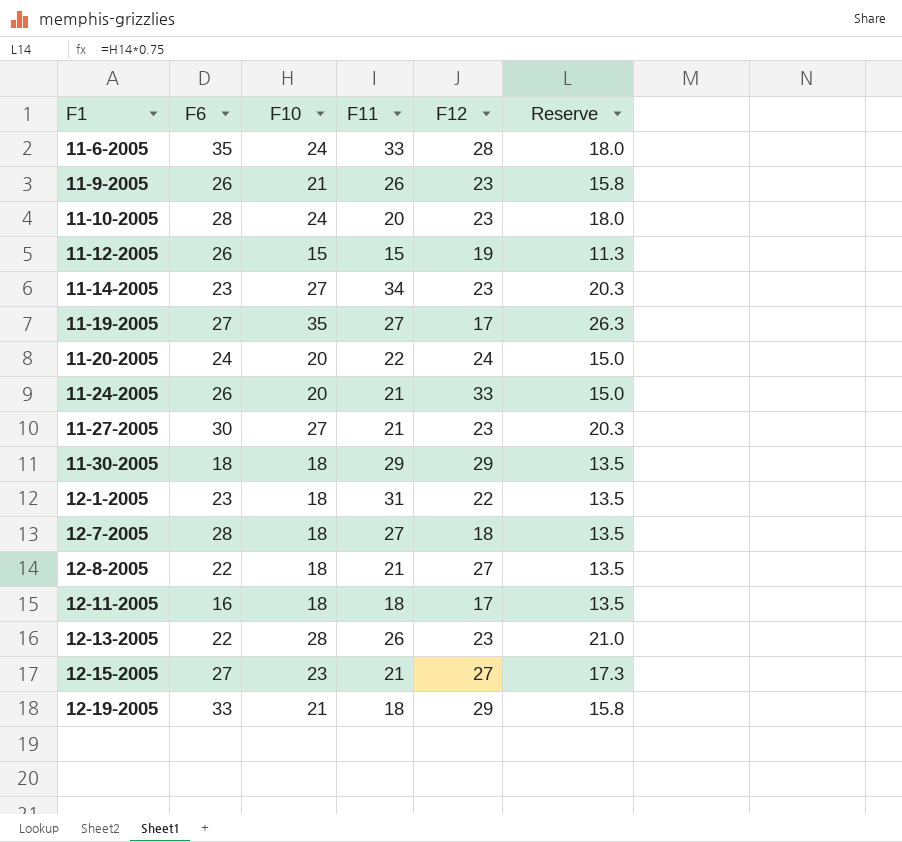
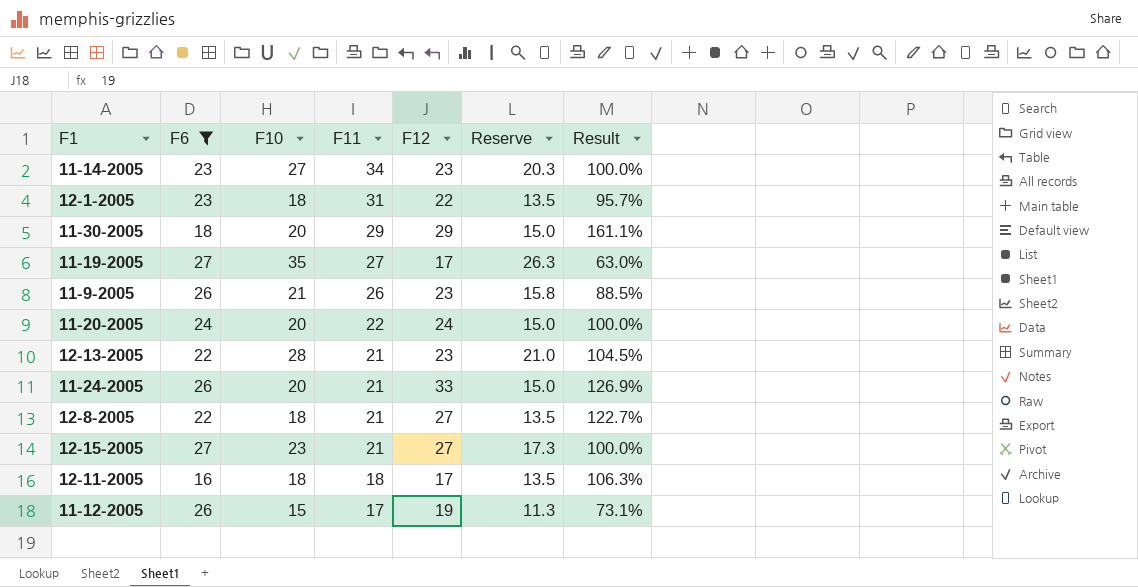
filter: none -> F6 <= 27
row order: F1 ascending -> F11 descending
column Result | formula: none -> [F12] / [F6]
11-30-2005 | F10: 18 -> 20
11-30-2005 | Reserve: 13.5 -> 15.0
12-13-2005 | F11: 26 -> 21
11-12-2005 | F11: 15 -> 17

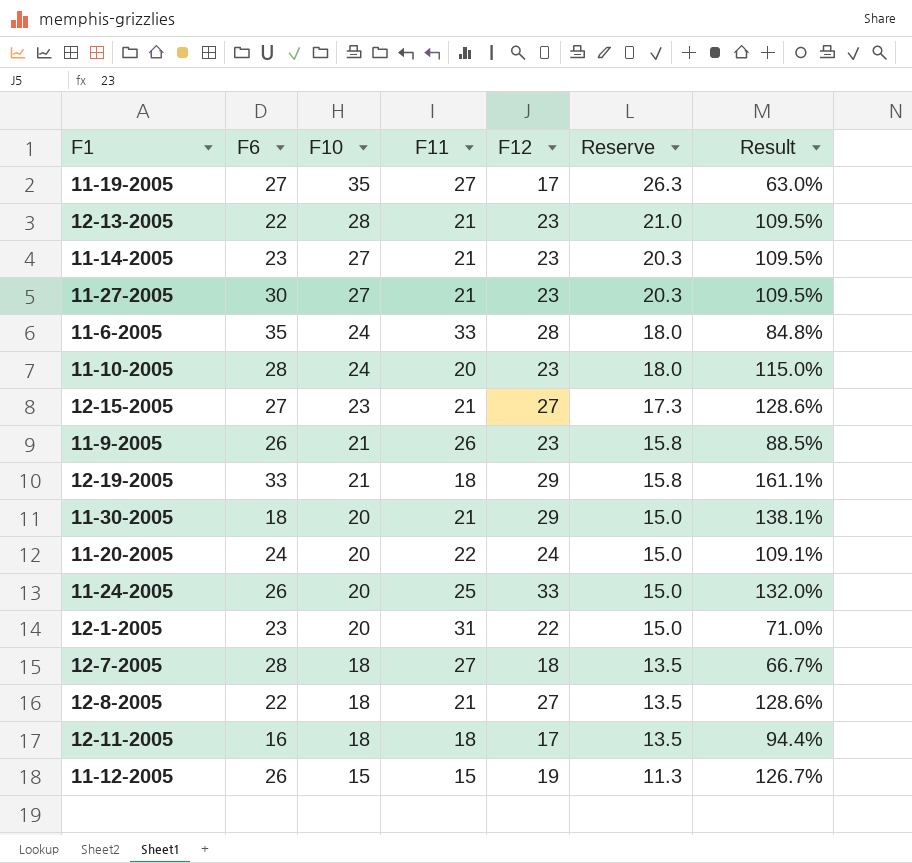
filter: F6 <= 27 -> none
row order: F11 descending -> F10 descending
column Result | formula: [F12] / [F6] -> [F12] / [F11]
11-14-2005 | F11: 34 -> 21
11-30-2005 | F11: 29 -> 21
11-24-2005 | F11: 21 -> 25
12-1-2005 | F10: 18 -> 20
12-1-2005 | Reserve: 13.5 -> 15.0
11-12-2005 | F11: 17 -> 15

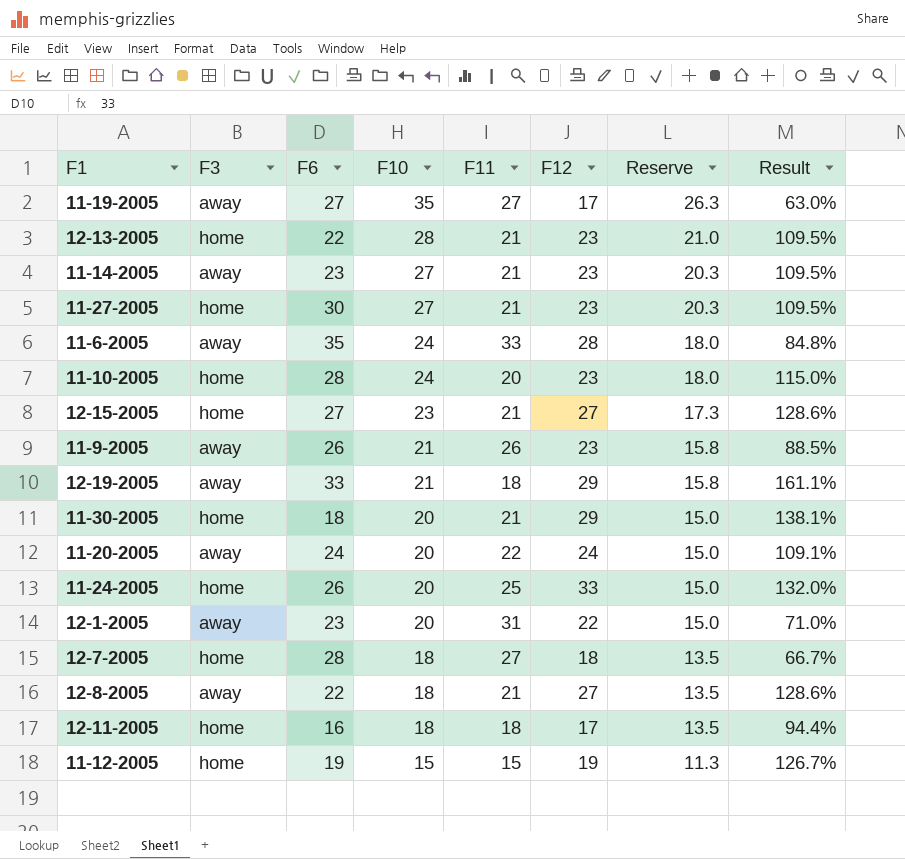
column F3 | position: none -> 2
11-12-2005 | F6: 26 -> 19

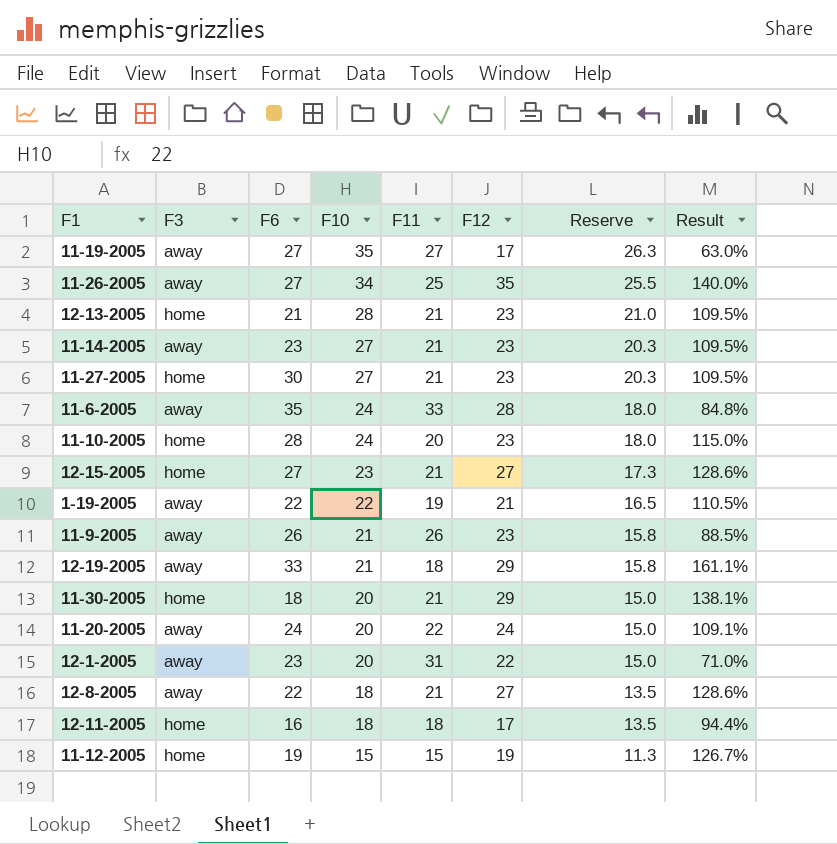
row 11-24-2005: home | 26 | 20 | 25 | 33 | 15.0 | 132.0% -> none
row 12-7-2005: home | 28 | 18 | 27 | 18 | 13.5 | 66.7% -> none
row 11-26-2005: none -> away | 27 | 34 | 25 | 35 | 25.5 | 140.0%
12-13-2005 | F6: 22 -> 21
row 1-19-2005: none -> away | 22 | 22 | 19 | 21 | 16.5 | 110.5%

